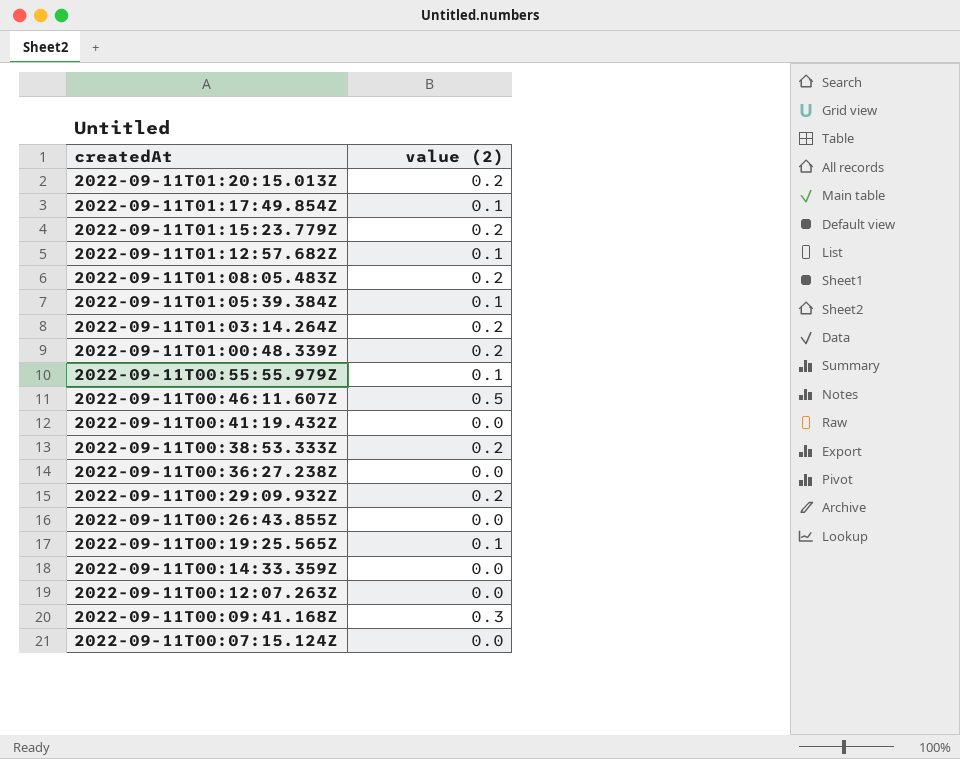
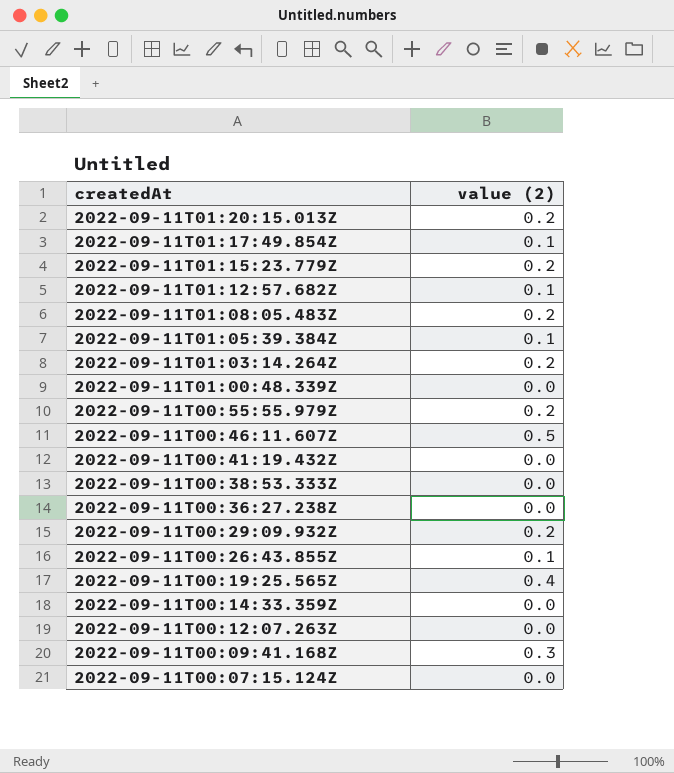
2022-09-11T01:00:48.339Z | value (2): 0.2 -> 0.0
2022-09-11T00:55:55.979Z | value (2): 0.1 -> 0.2
2022-09-11T00:38:53.333Z | value (2): 0.2 -> 0.0
2022-09-11T00:26:43.855Z | value (2): 0.0 -> 0.1
2022-09-11T00:19:25.565Z | value (2): 0.1 -> 0.4

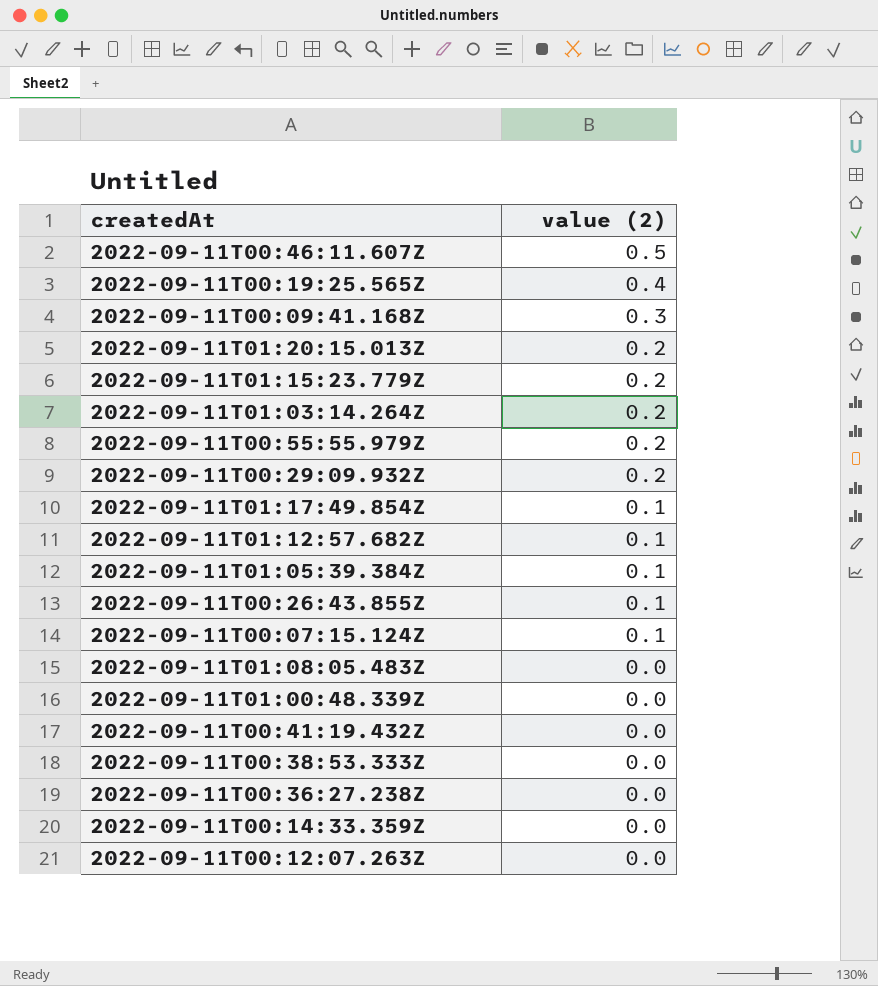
row order: createdAt descending -> value (2) descending
2022-09-11T00:07:15.124Z | value (2): 0.0 -> 0.1
2022-09-11T01:08:05.483Z | value (2): 0.2 -> 0.0

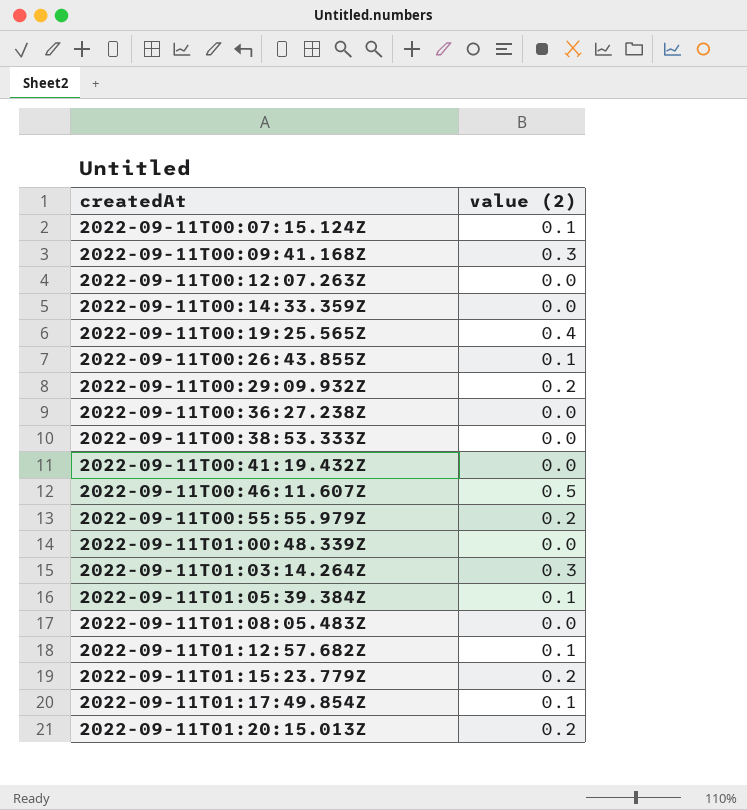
row order: value (2) descending -> createdAt ascending
2022-09-11T01:03:14.264Z | value (2): 0.2 -> 0.3

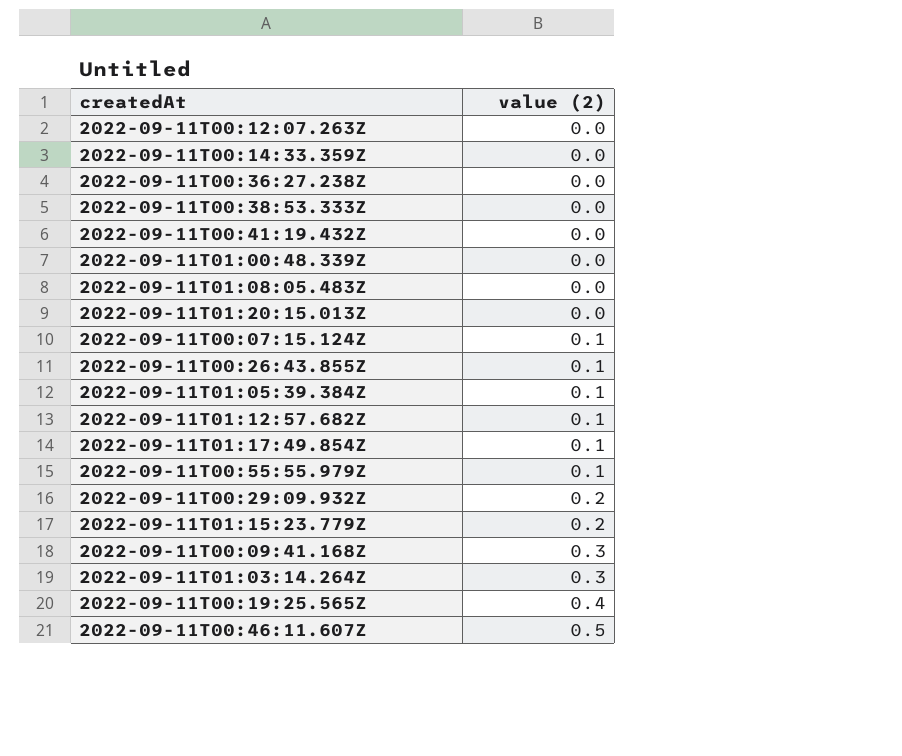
row order: createdAt ascending -> value (2) ascending
2022-09-11T01:20:15.013Z | value (2): 0.2 -> 0.0
2022-09-11T00:55:55.979Z | value (2): 0.2 -> 0.1

